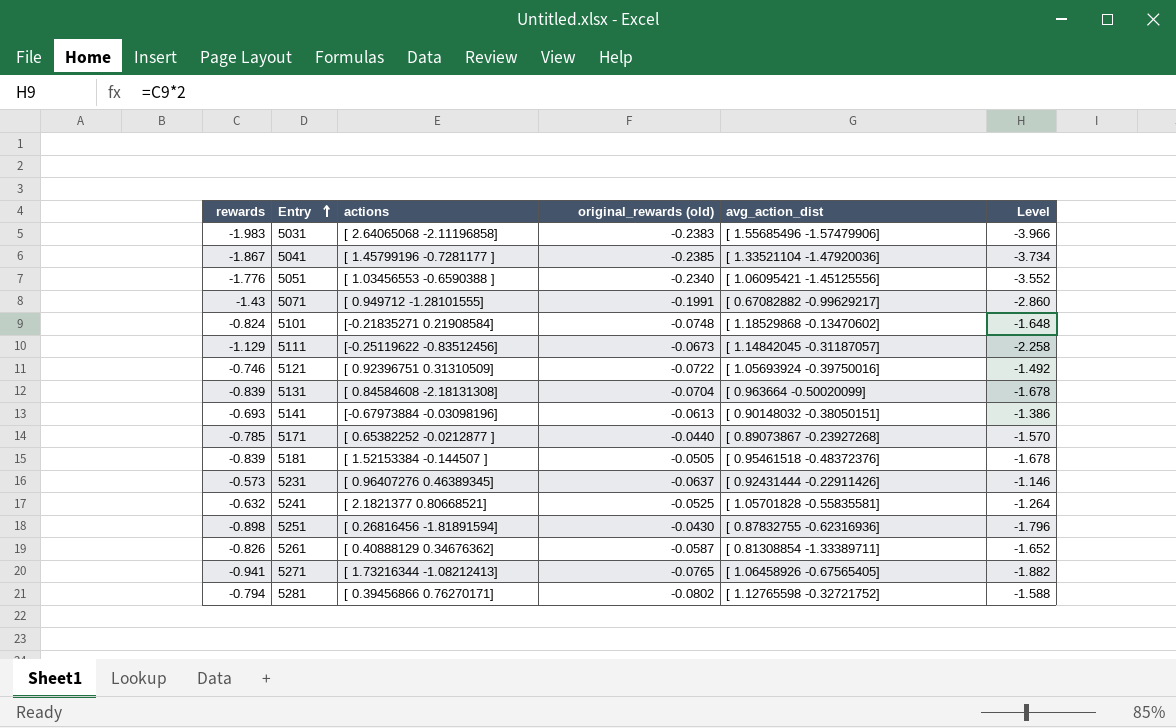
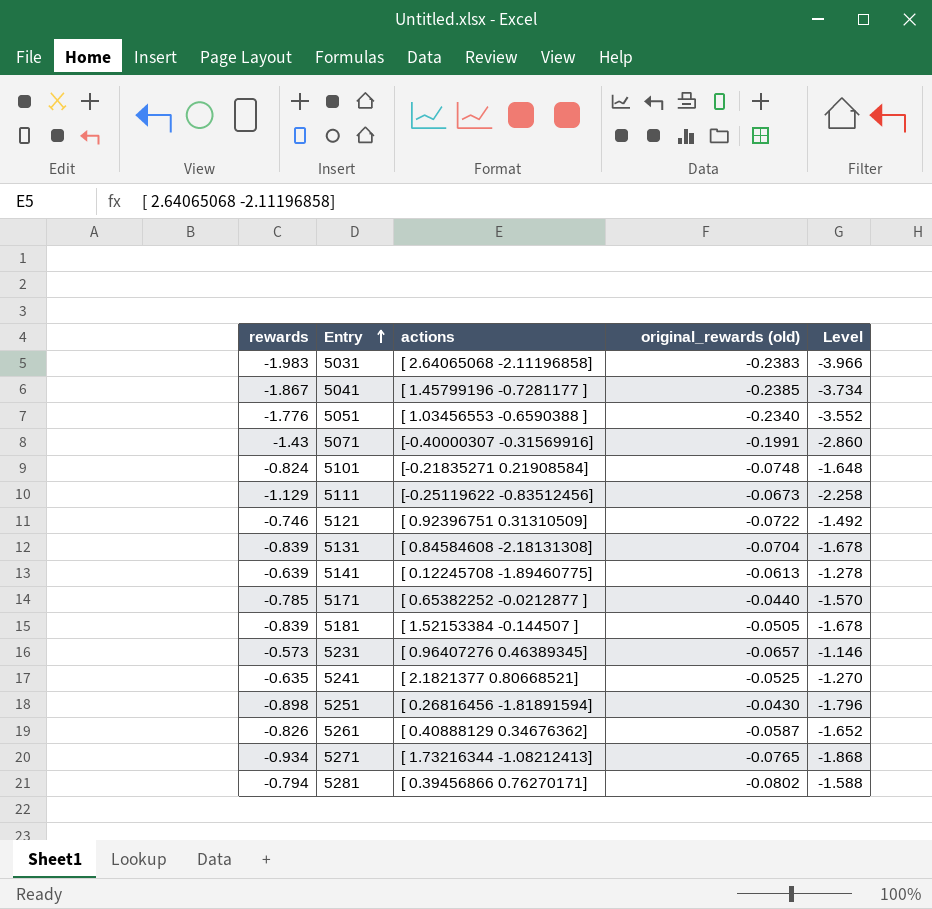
column avg_action_dist | position: 5 -> none
5071 | actions: [ 0.949712 -1.28101555] -> [-0.40000307 -0.31569916]
5141 | rewards: -0.693 -> -0.639
5141 | actions: [-0.67973884 -0.03098196] -> [ 0.12245708 -1.89460775]
5141 | Level: -1.386 -> -1.278
5231 | original_rewards (old): -0.0637 -> -0.0657
5241 | rewards: -0.632 -> -0.635
5241 | Level: -1.264 -> -1.270
5271 | rewards: -0.941 -> -0.934
5271 | Level: -1.882 -> -1.868

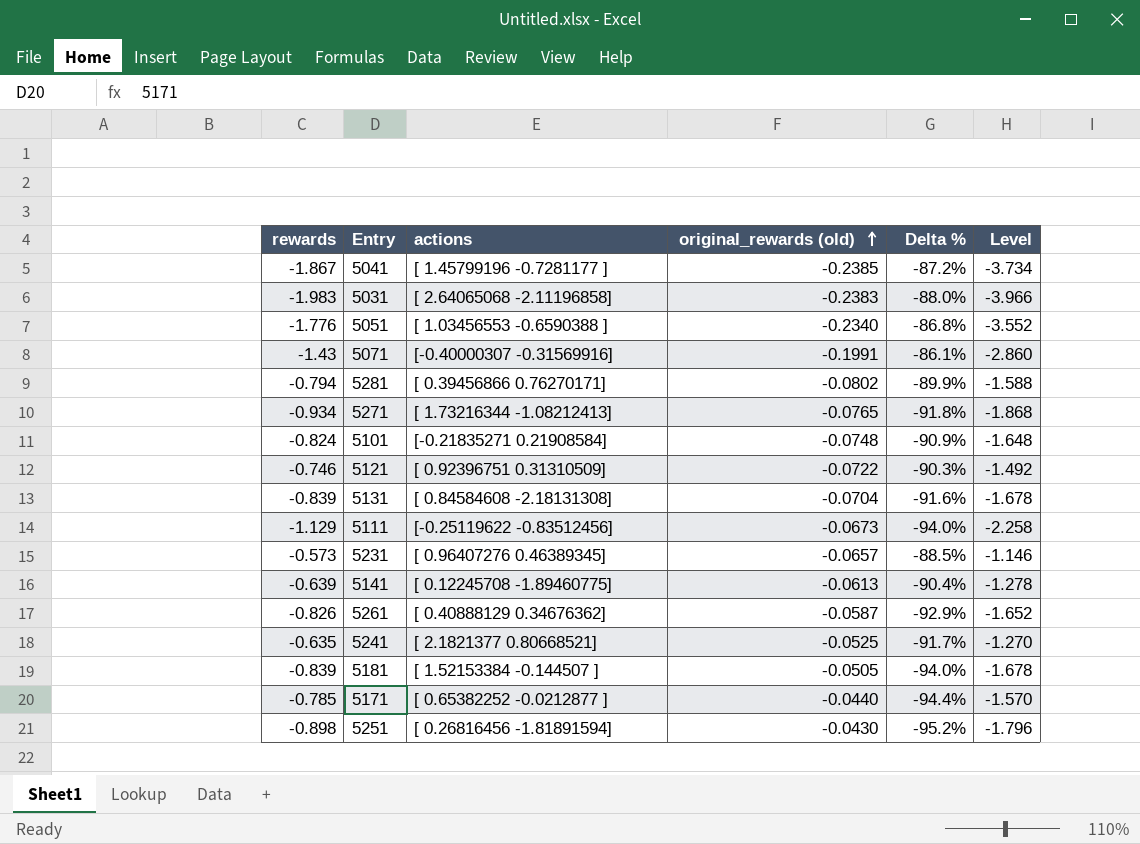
row order: Entry ascending -> original_rewards (old) ascending
column Delta % | formula: none -> ([original_rewards (old)] - [rewards]) / [rewards]

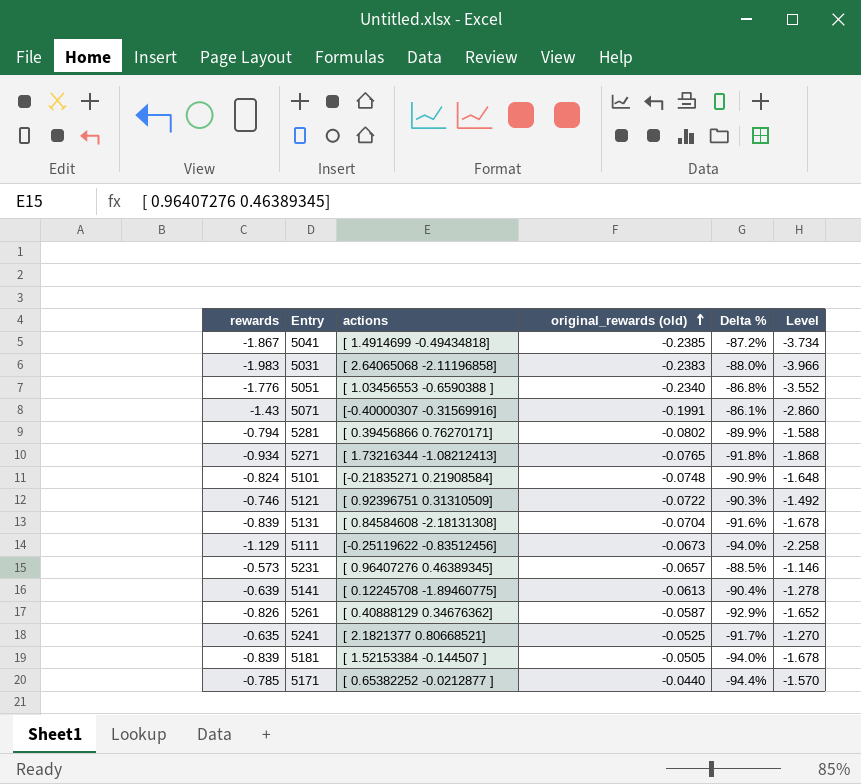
row 5251: -0.898 | [ 0.26816456 -1.81891594] | -0.0430 | -95.2% | -1.796 -> none
5041 | actions: [ 1.45799196 -0.7281177 ] -> [ 1.4914699 -0.49434818]

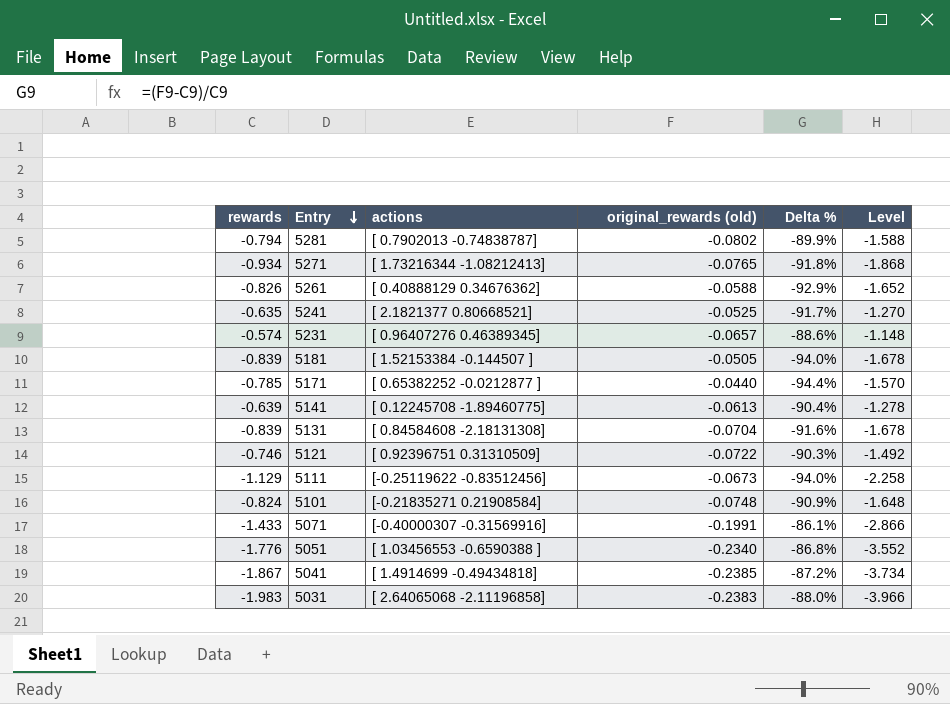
row order: original_rewards (old) ascending -> Entry descending
5281 | actions: [ 0.39456866 0.76270171] -> [ 0.7902013 -0.74838787]
5261 | original_rewards (old): -0.0587 -> -0.0588
5231 | rewards: -0.573 -> -0.574
5231 | Delta %: -88.5% -> -88.6%
5231 | Level: -1.146 -> -1.148
5071 | rewards: -1.43 -> -1.433
5071 | Level: -2.860 -> -2.866

